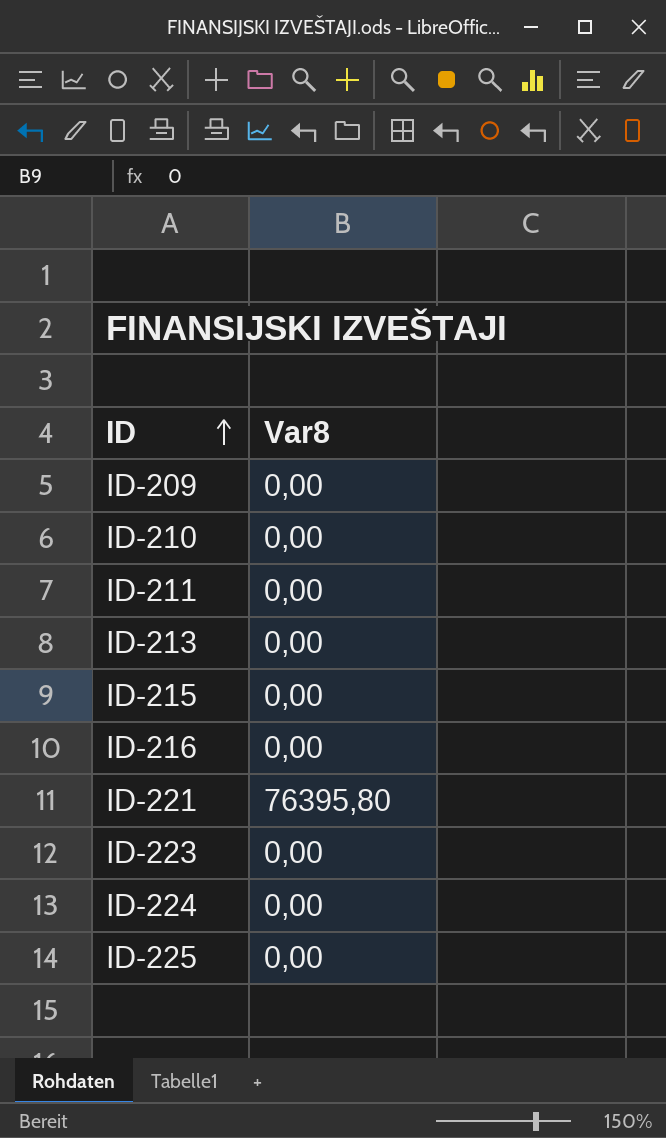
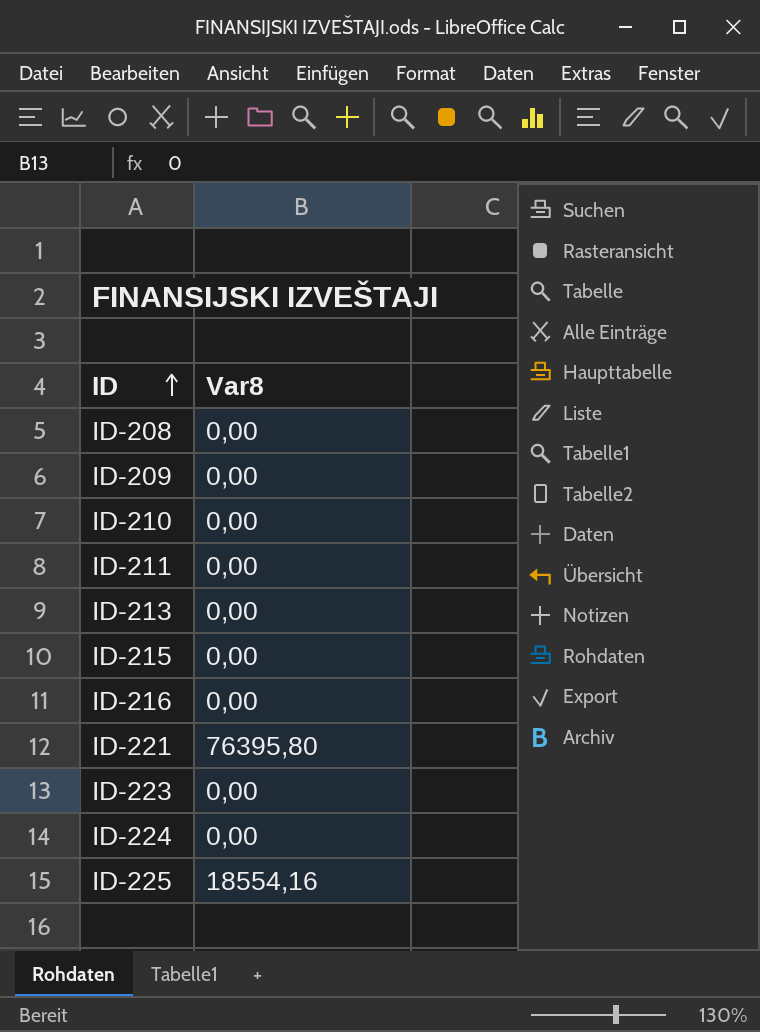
row ID-208: none -> 0,00
ID-225 | Var8: 0,00 -> 18554,16

